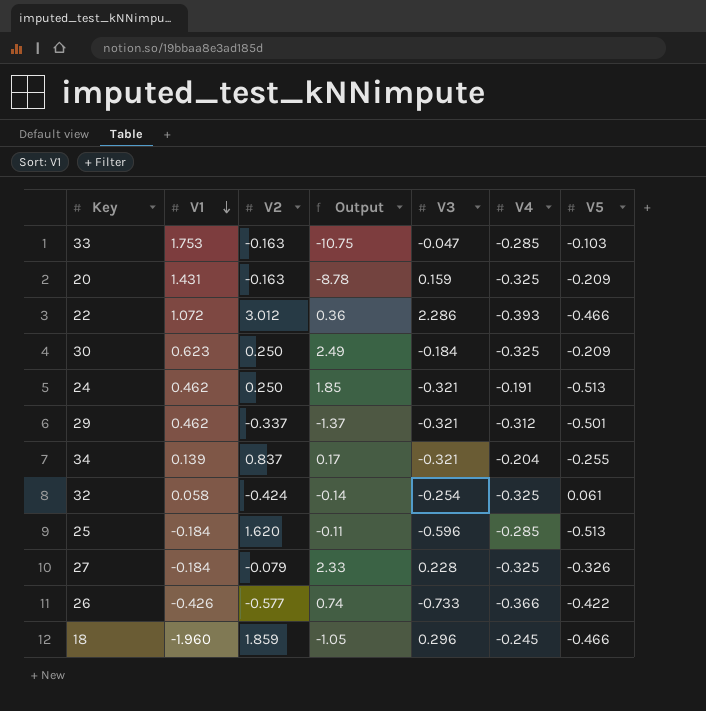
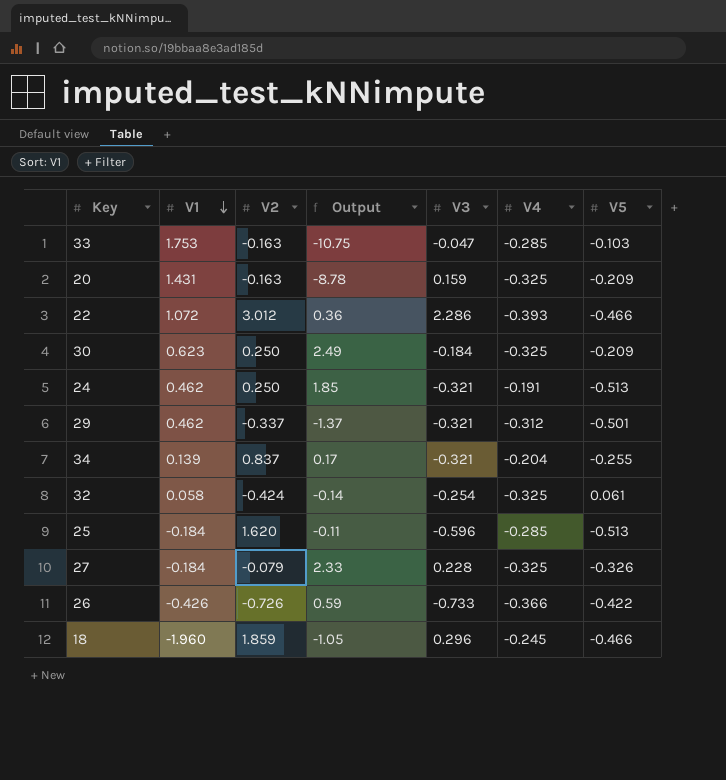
26 | V2: -0.577 -> -0.726
26 | Output: 0.74 -> 0.59

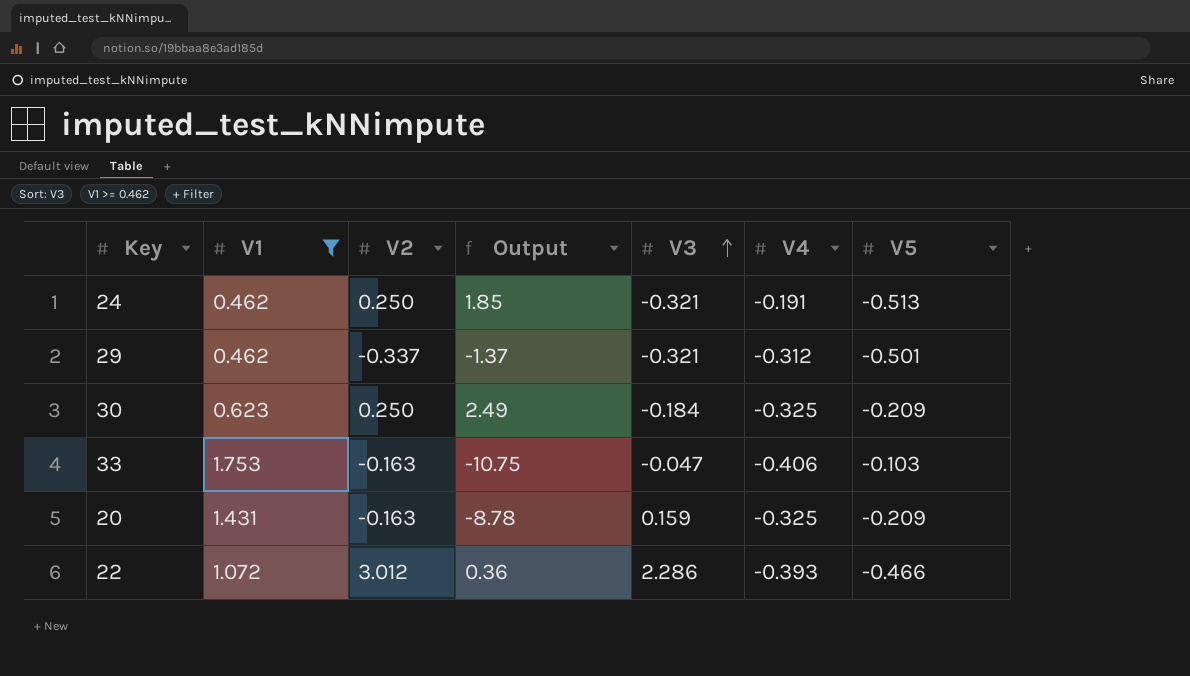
filter: none -> V1 >= 0.462
row order: V1 descending -> V3 ascending
33 | V4: -0.285 -> -0.406

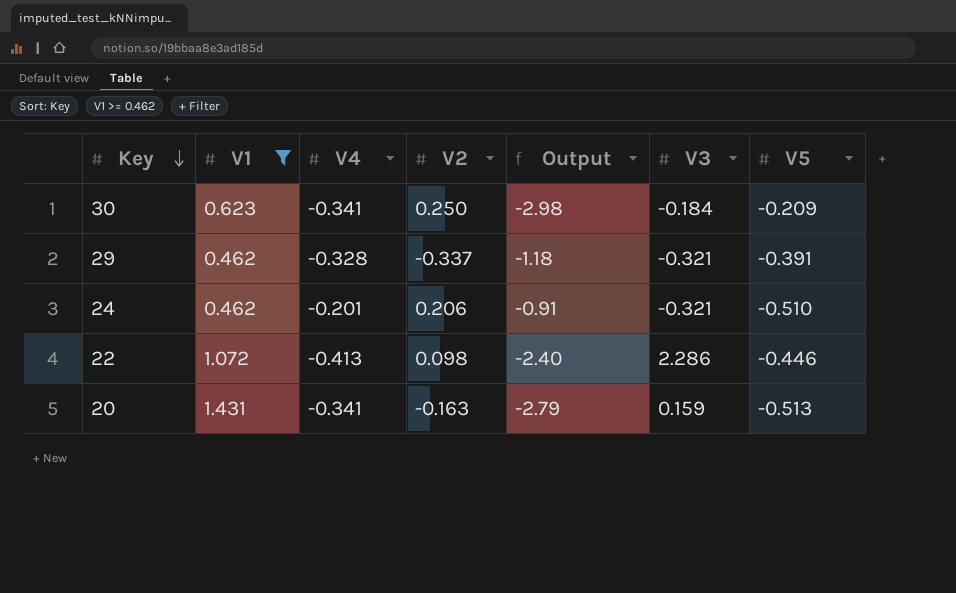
row order: V3 ascending -> Key descending
column V4 | position: 6 -> 3
column Output | formula: [V1] / [V2] -> [V1] / [V5]
row 33: 1.753 | -0.163 | -10.75 | -0.047 | -0.406 | -0.103 -> none
30 | V4: -0.325 -> -0.341
29 | V4: -0.312 -> -0.328
29 | V5: -0.501 -> -0.391
24 | V4: -0.191 -> -0.201
24 | V2: 0.250 -> 0.206
24 | V5: -0.513 -> -0.510
22 | V4: -0.393 -> -0.413
22 | V2: 3.012 -> 0.098
22 | V5: -0.466 -> -0.446
20 | V4: -0.325 -> -0.341
20 | V5: -0.209 -> -0.513

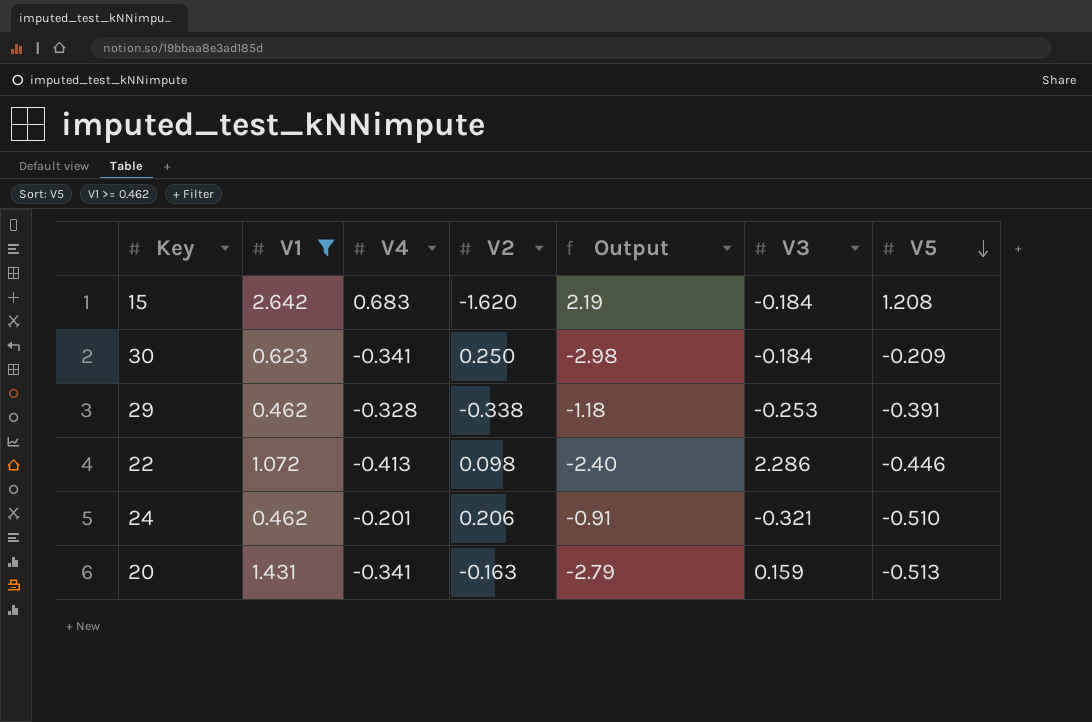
row order: Key descending -> V5 descending
row 15: none -> 2.642 | 0.683 | -1.620 | 2.19 | -0.184 | 1.208
29 | V2: -0.337 -> -0.338
29 | V3: -0.321 -> -0.253

